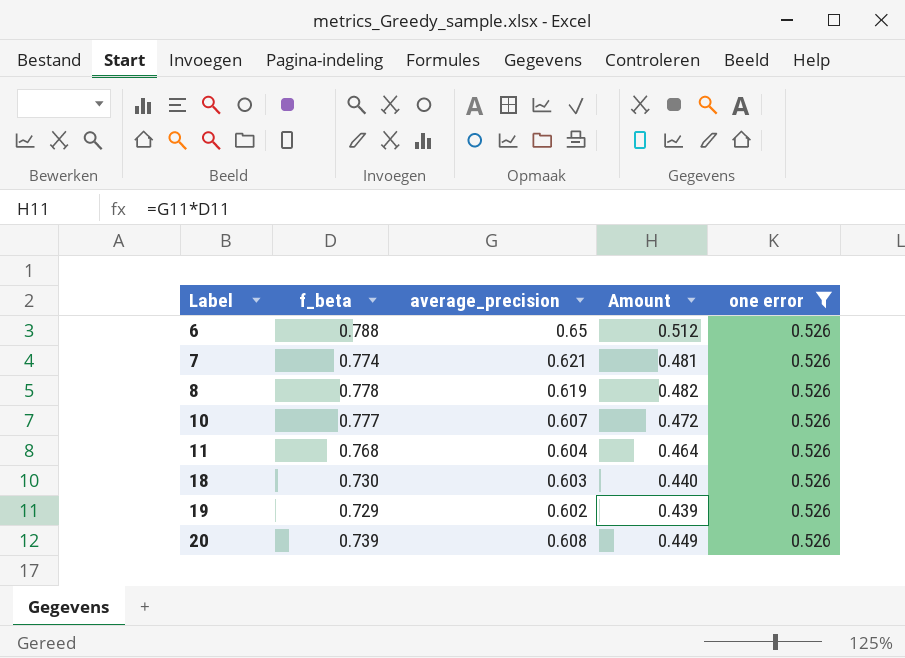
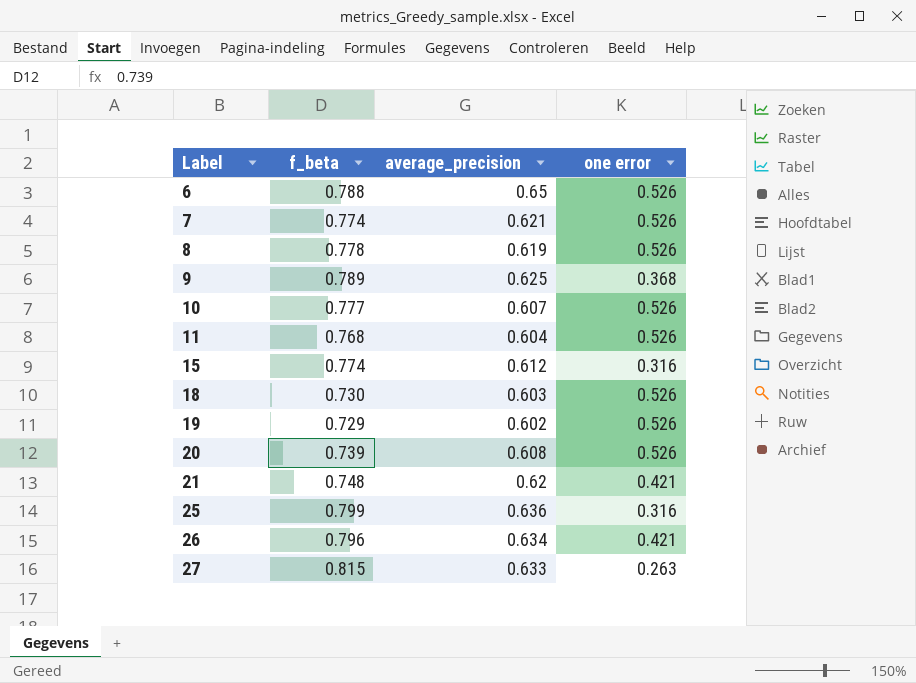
filter: one error = 0.526 -> none
column Amount | formula: [f_beta] * [average_precision] -> none

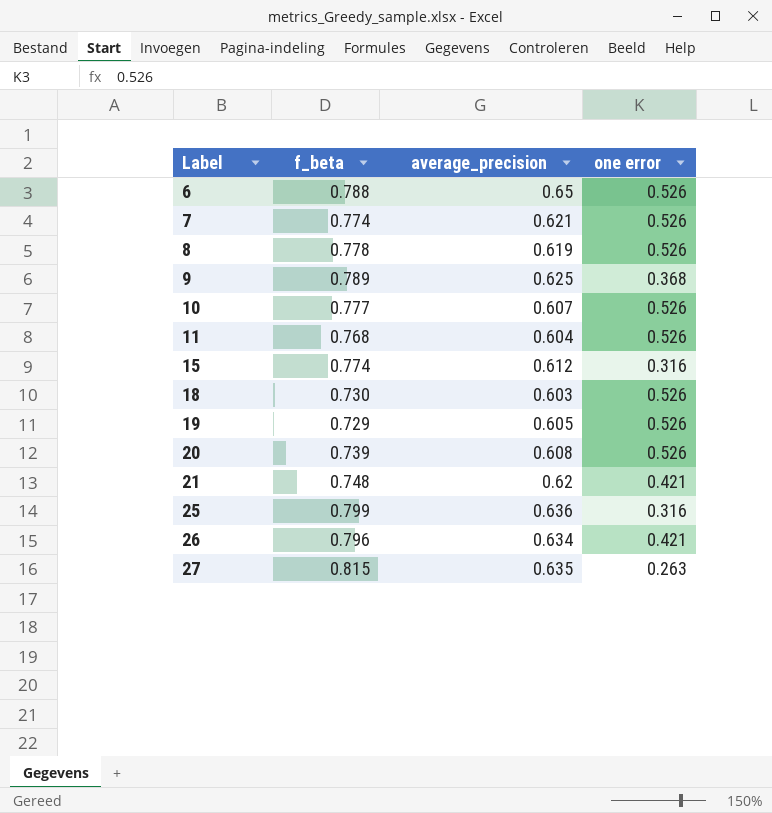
19 | average_precision: 0.602 -> 0.605
27 | average_precision: 0.633 -> 0.635

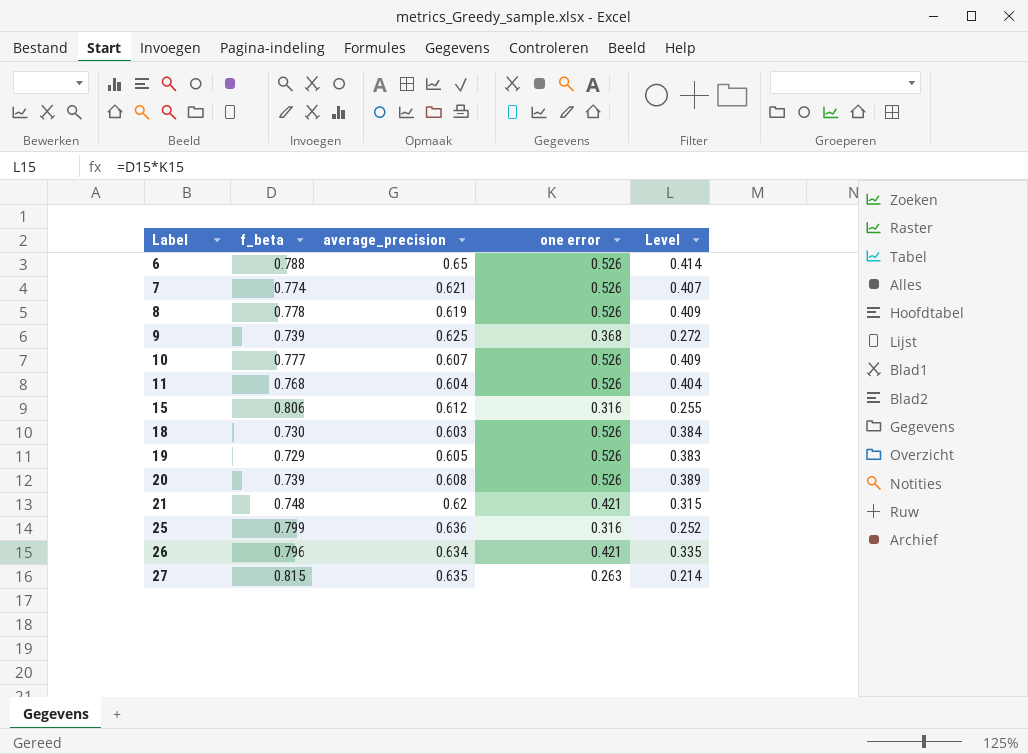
column Level | formula: none -> [f_beta] * [one error]
9 | f_beta: 0.789 -> 0.739
15 | f_beta: 0.774 -> 0.806

